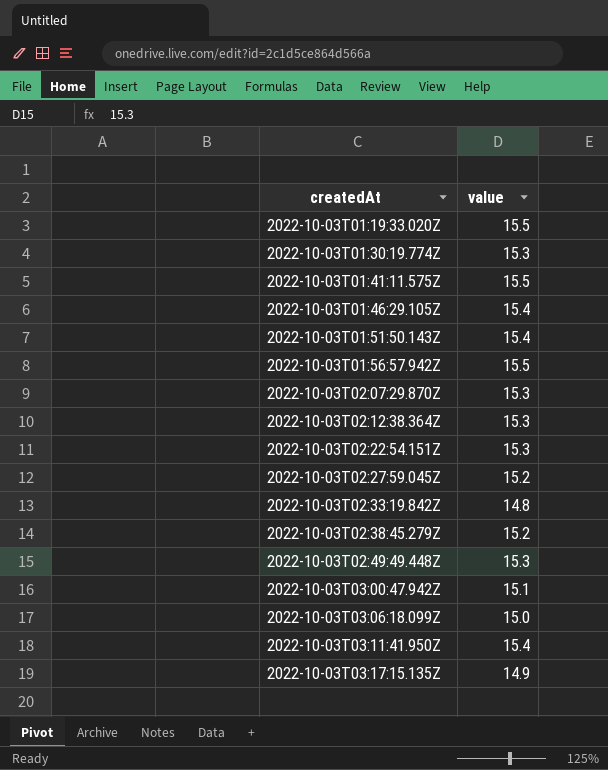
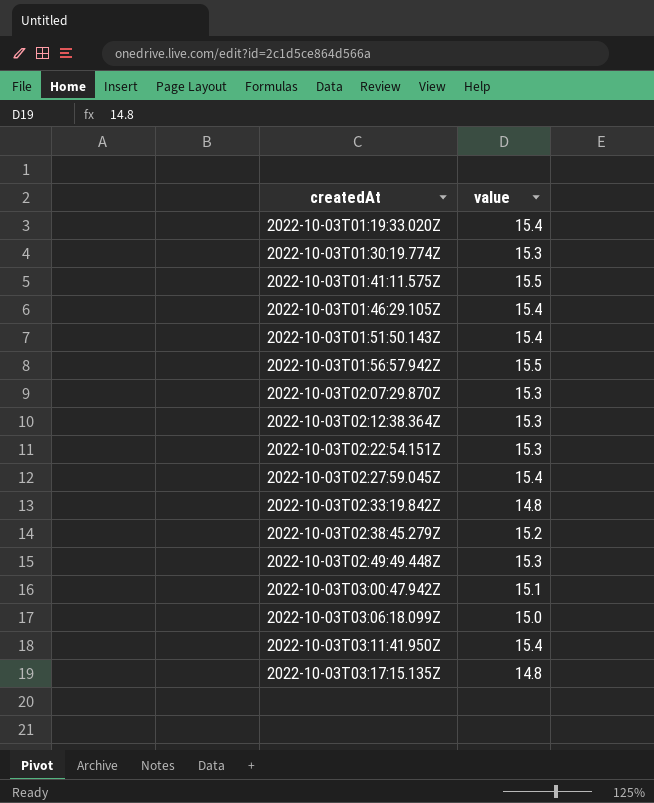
2022-10-03T01:19:33.020Z | value: 15.5 -> 15.4
2022-10-03T02:27:59.045Z | value: 15.2 -> 15.4
2022-10-03T03:17:15.135Z | value: 14.9 -> 14.8

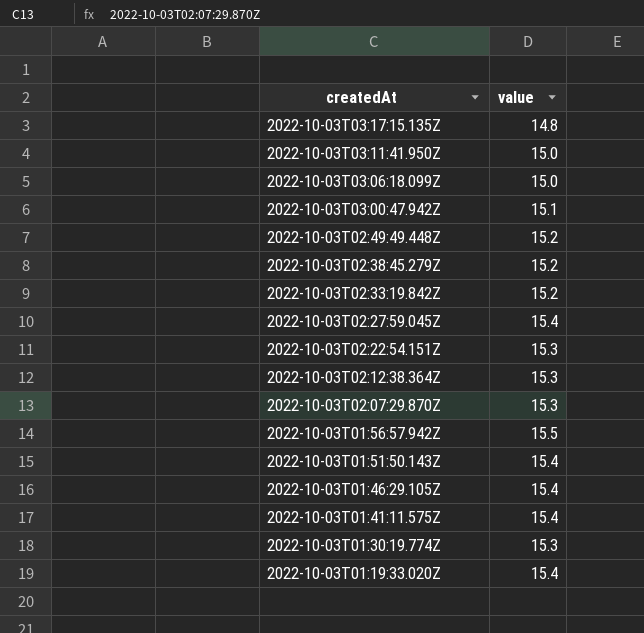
row order: createdAt ascending -> createdAt descending
2022-10-03T03:11:41.950Z | value: 15.4 -> 15.0
2022-10-03T02:49:49.448Z | value: 15.3 -> 15.2
2022-10-03T02:33:19.842Z | value: 14.8 -> 15.2
2022-10-03T01:41:11.575Z | value: 15.5 -> 15.4

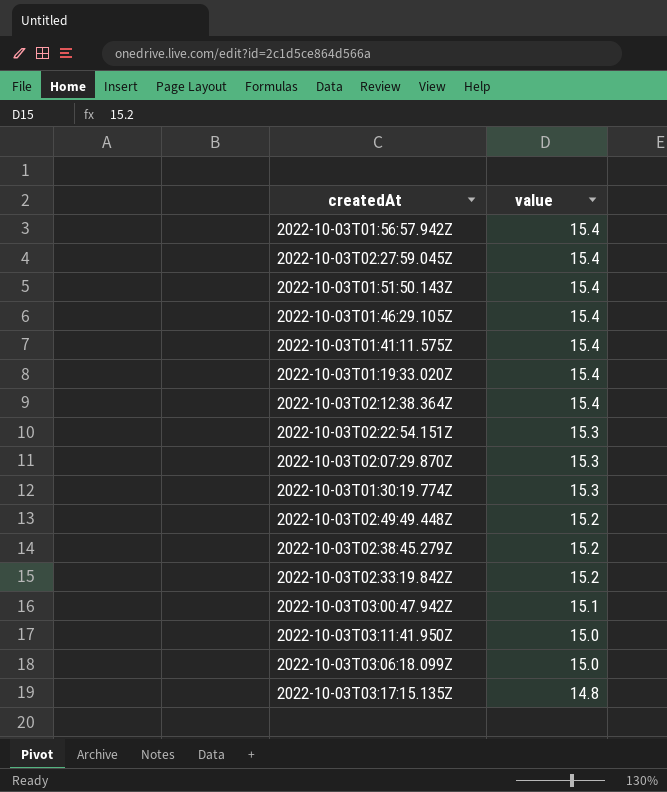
row order: createdAt descending -> value descending
2022-10-03T01:56:57.942Z | value: 15.5 -> 15.4
2022-10-03T02:12:38.364Z | value: 15.3 -> 15.4

